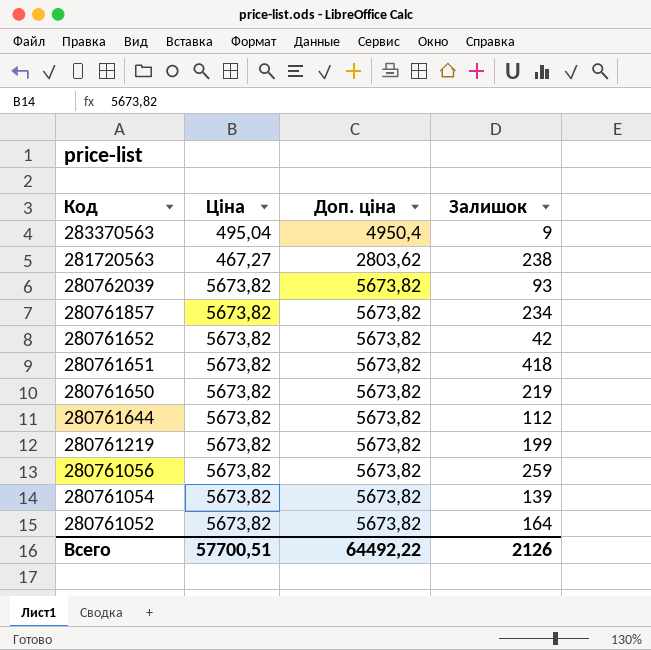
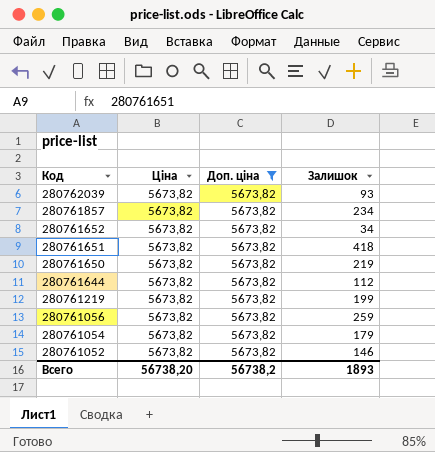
filter: none -> Доп. ціна = 5673,82
280761652 | Залишок: 42 -> 34
280761054 | Залишок: 139 -> 179
280761052 | Залишок: 164 -> 146
Всего | Ціна: 57700,51 -> 56738,20
Всего | Доп. ціна: 64492,22 -> 56738,2
Всего | Залишок: 2126 -> 1893

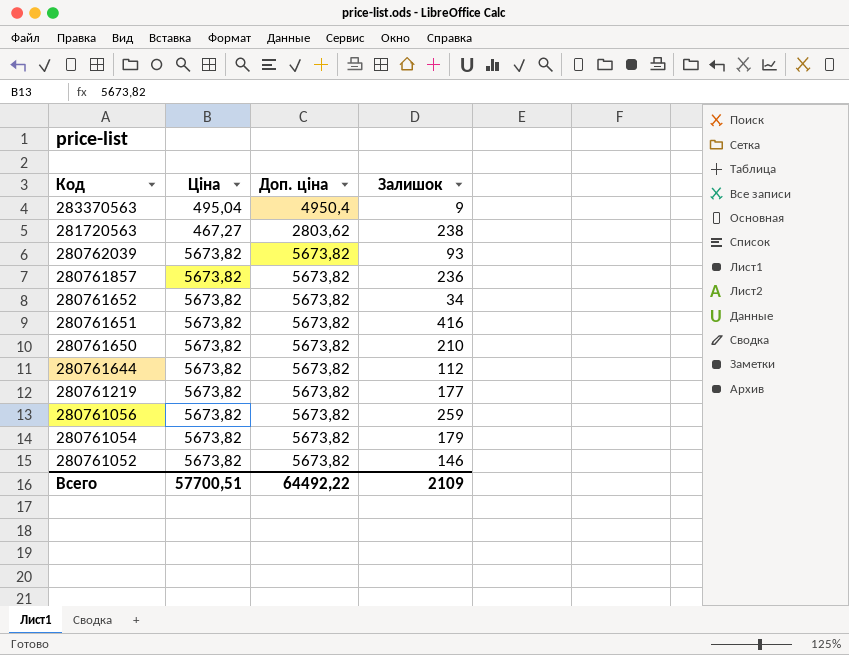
filter: Доп. ціна = 5673,82 -> none
280761857 | Залишок: 234 -> 236
280761651 | Залишок: 418 -> 416
280761650 | Залишок: 219 -> 210
280761219 | Залишок: 199 -> 177
Всего | Ціна: 56738,20 -> 57700,51
Всего | Доп. ціна: 56738,2 -> 64492,22
Всего | Залишок: 1893 -> 2109

